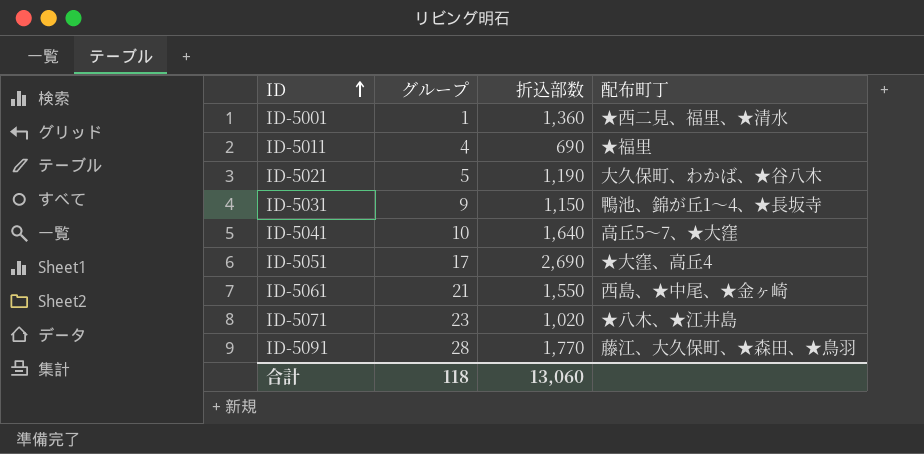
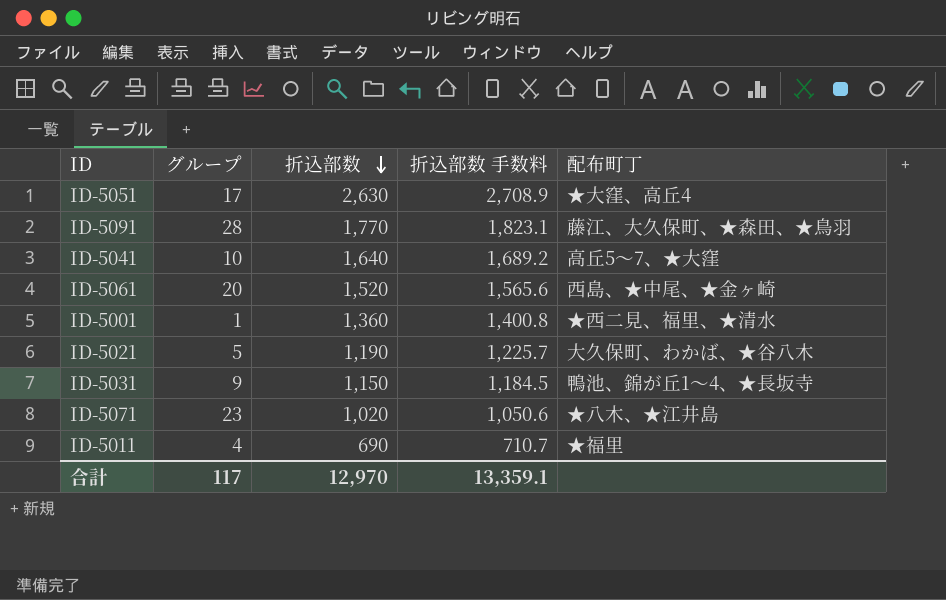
row order: ID ascending -> 折込部数 descending
column 折込部数 手数料 | formula: none -> [折込部数] * 1.03
ID-5051 | 折込部数: 2,690 -> 2,630
ID-5061 | グループ: 21 -> 20
ID-5061 | 折込部数: 1,550 -> 1,520
合計 | グループ: 118 -> 117
合計 | 折込部数: 13,060 -> 12,970

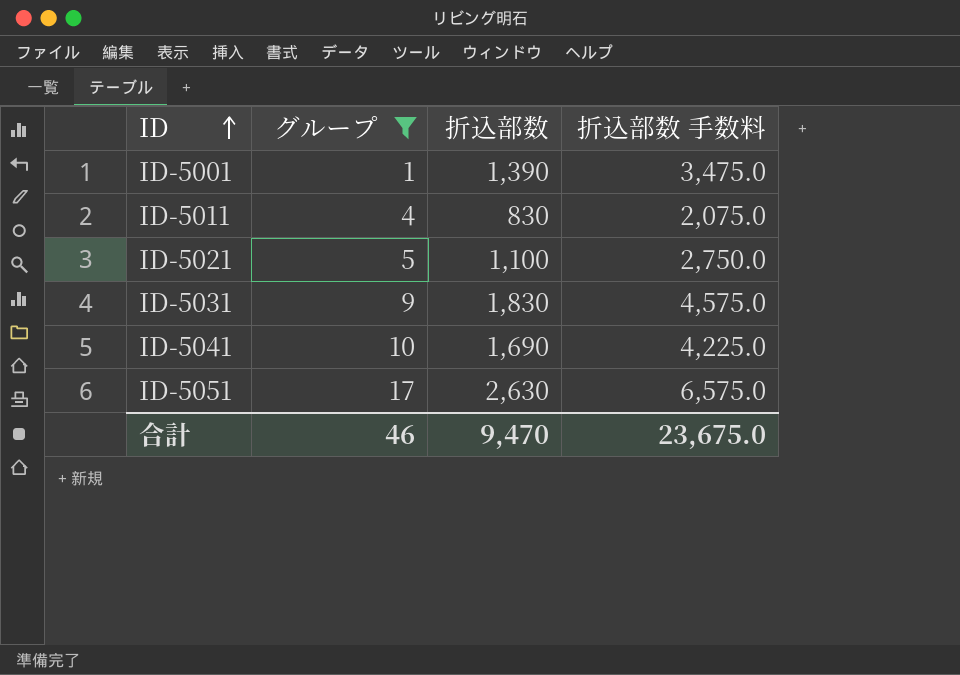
filter: none -> グループ <= 17
row order: 折込部数 descending -> ID ascending
column 配布町丁 | position: 5 -> none
column 折込部数 手数料 | formula: [折込部数] * 1.03 -> [折込部数] * 2.5
ID-5001 | 折込部数: 1,360 -> 1,390
ID-5011 | 折込部数: 690 -> 830
ID-5021 | 折込部数: 1,190 -> 1,100
ID-5031 | 折込部数: 1,150 -> 1,830
ID-5041 | 折込部数: 1,640 -> 1,690
合計 | グループ: 117 -> 46
合計 | 折込部数: 12,970 -> 9,470
合計 | 折込部数 手数料: 13,359.1 -> 23,675.0

